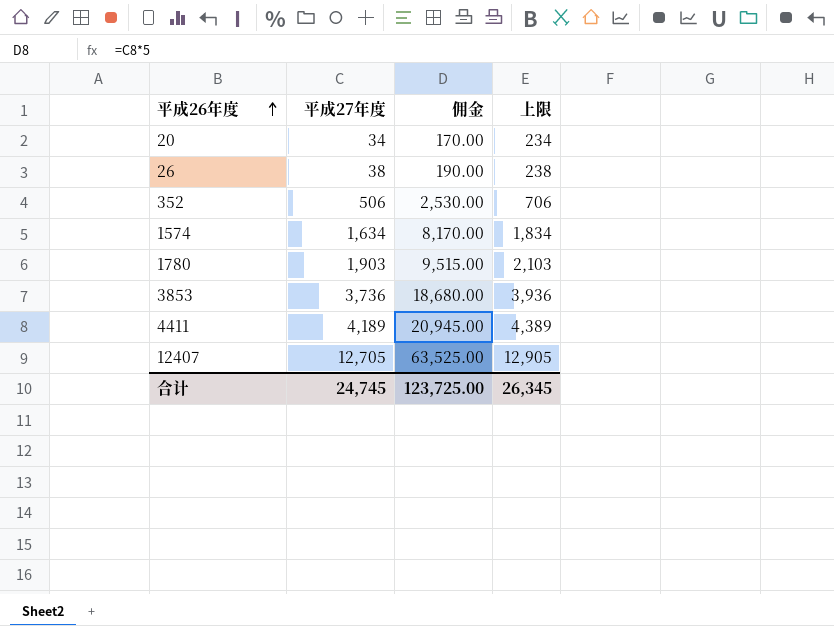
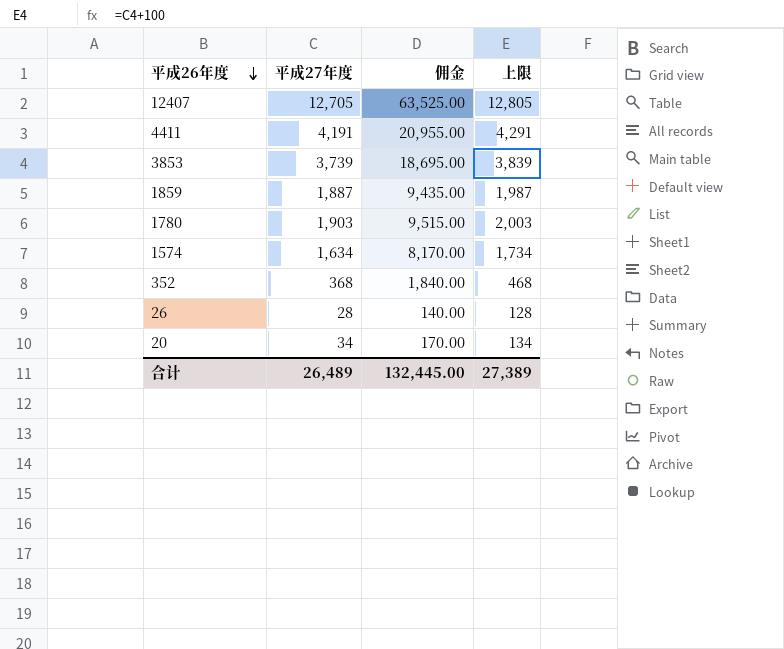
row order: 平成26年度 ascending -> 平成26年度 descending
column 上限 | formula: [平成27年度] + 200 -> [平成27年度] + 100
4411 | 平成27年度: 4,189 -> 4,191
4411 | 佣金: 20,945.00 -> 20,955.00
3853 | 平成27年度: 3,736 -> 3,739
3853 | 佣金: 18,680.00 -> 18,695.00
row 1859: none -> 1,887 | 9,435.00 | 1,987
352 | 平成27年度: 506 -> 368
352 | 佣金: 2,530.00 -> 1,840.00
26 | 平成27年度: 38 -> 28
26 | 佣金: 190.00 -> 140.00
合计 | 平成27年度: 24,745 -> 26,489
合计 | 佣金: 123,725.00 -> 132,445.00
合计 | 上限: 26,345 -> 27,389

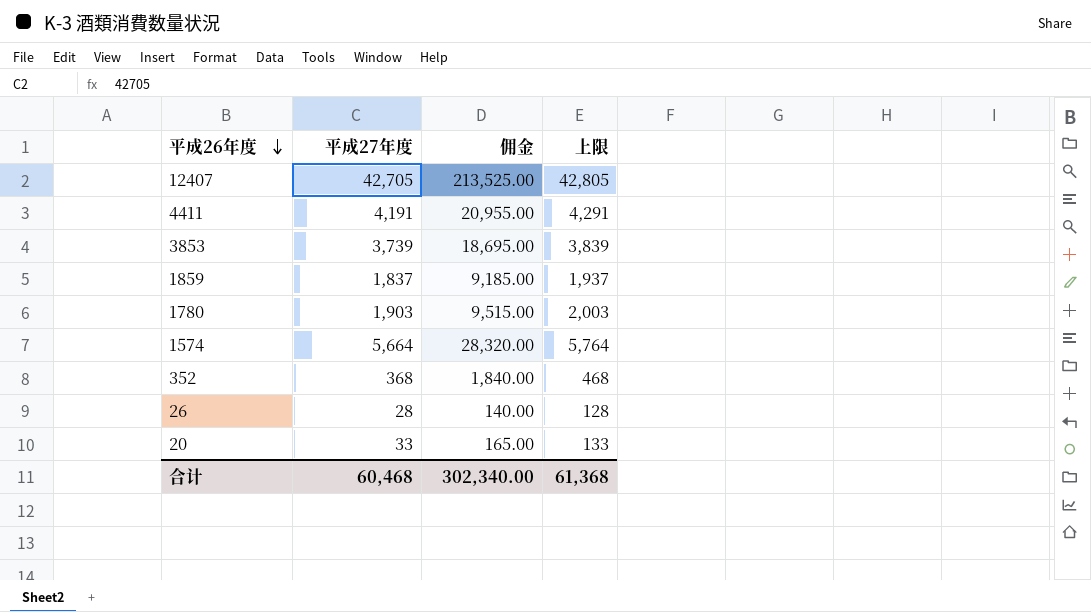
12407 | 平成27年度: 12,705 -> 42,705
12407 | 佣金: 63,525.00 -> 213,525.00
12407 | 上限: 12,805 -> 42,805
1859 | 平成27年度: 1,887 -> 1,837
1859 | 佣金: 9,435.00 -> 9,185.00
1859 | 上限: 1,987 -> 1,937
1574 | 平成27年度: 1,634 -> 5,664
1574 | 佣金: 8,170.00 -> 28,320.00
1574 | 上限: 1,734 -> 5,764
20 | 平成27年度: 34 -> 33
20 | 佣金: 170.00 -> 165.00
20 | 上限: 134 -> 133
合计 | 平成27年度: 26,489 -> 60,468
合计 | 佣金: 132,445.00 -> 302,340.00
合计 | 上限: 27,389 -> 61,368

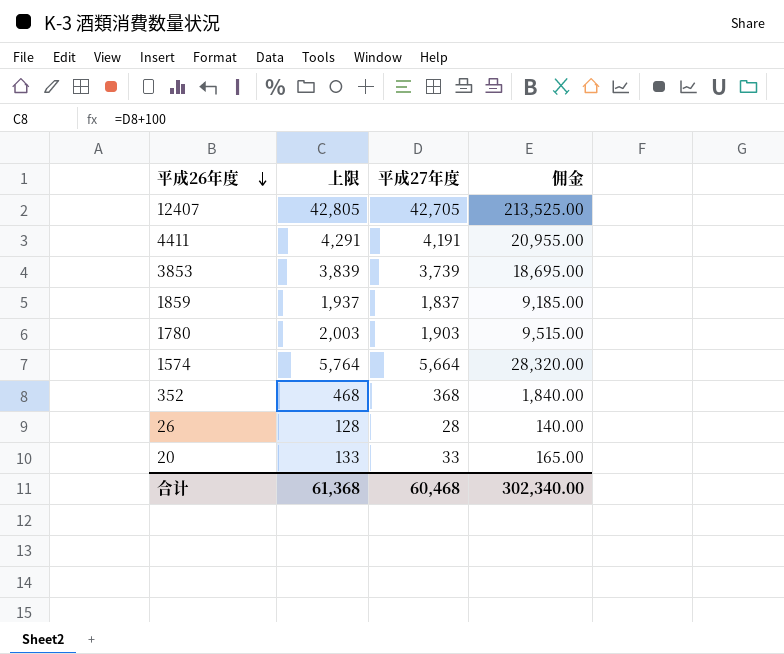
column 上限 | position: 4 -> 2

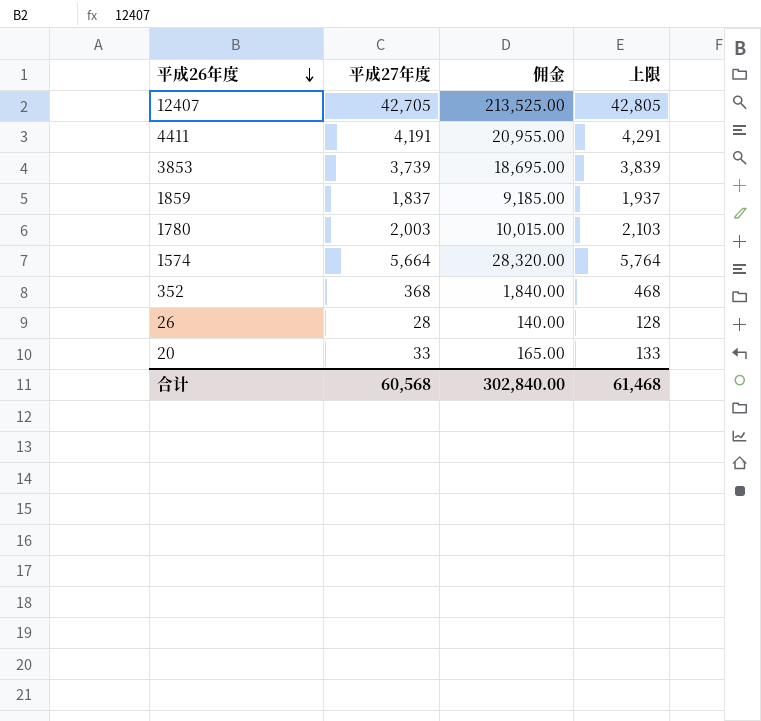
column 上限 | position: 2 -> 4
1780 | 平成27年度: 1,903 -> 2,003
1780 | 佣金: 9,515.00 -> 10,015.00
1780 | 上限: 2,003 -> 2,103
合计 | 平成27年度: 60,468 -> 60,568
合计 | 佣金: 302,340.00 -> 302,840.00
合计 | 上限: 61,368 -> 61,468

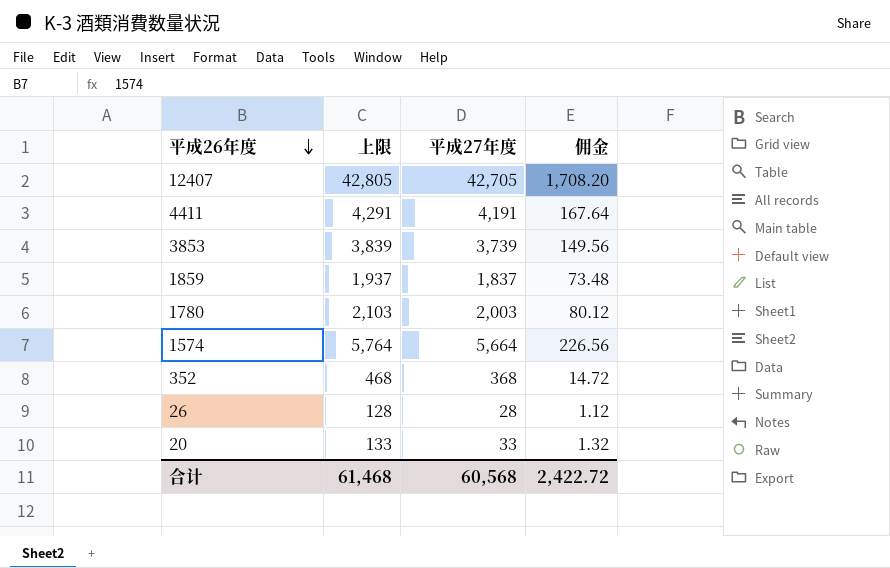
column 上限 | position: 4 -> 2
column 佣金 | formula: [平成27年度] * 5 -> [平成27年度] * 0.04
合计 | 佣金: 302,840.00 -> 2,422.72

